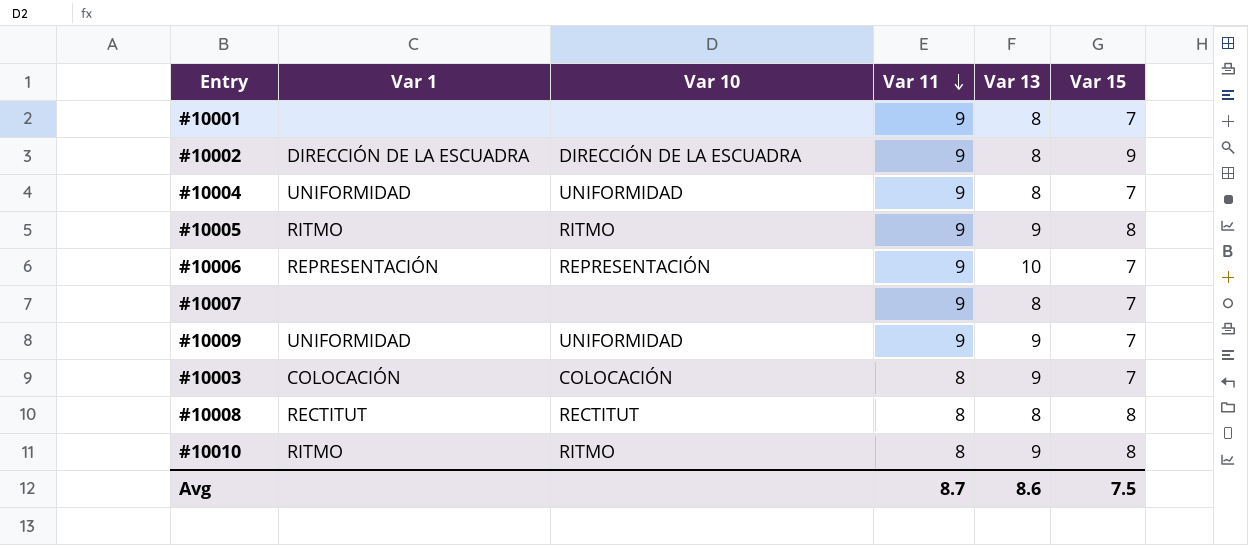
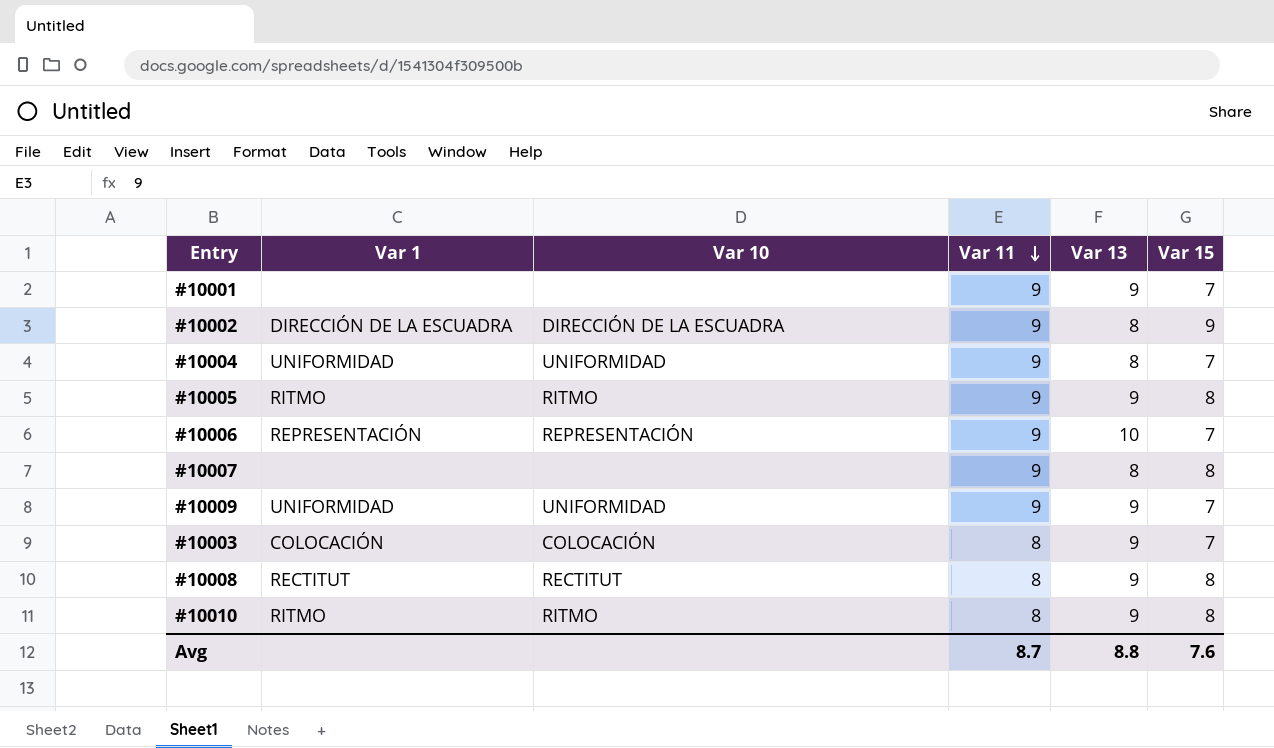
#10001 | Var 13: 8 -> 9
#10007 | Var 15: 7 -> 8
#10008 | Var 13: 8 -> 9
Avg | Var 13: 8.6 -> 8.8
Avg | Var 15: 7.5 -> 7.6

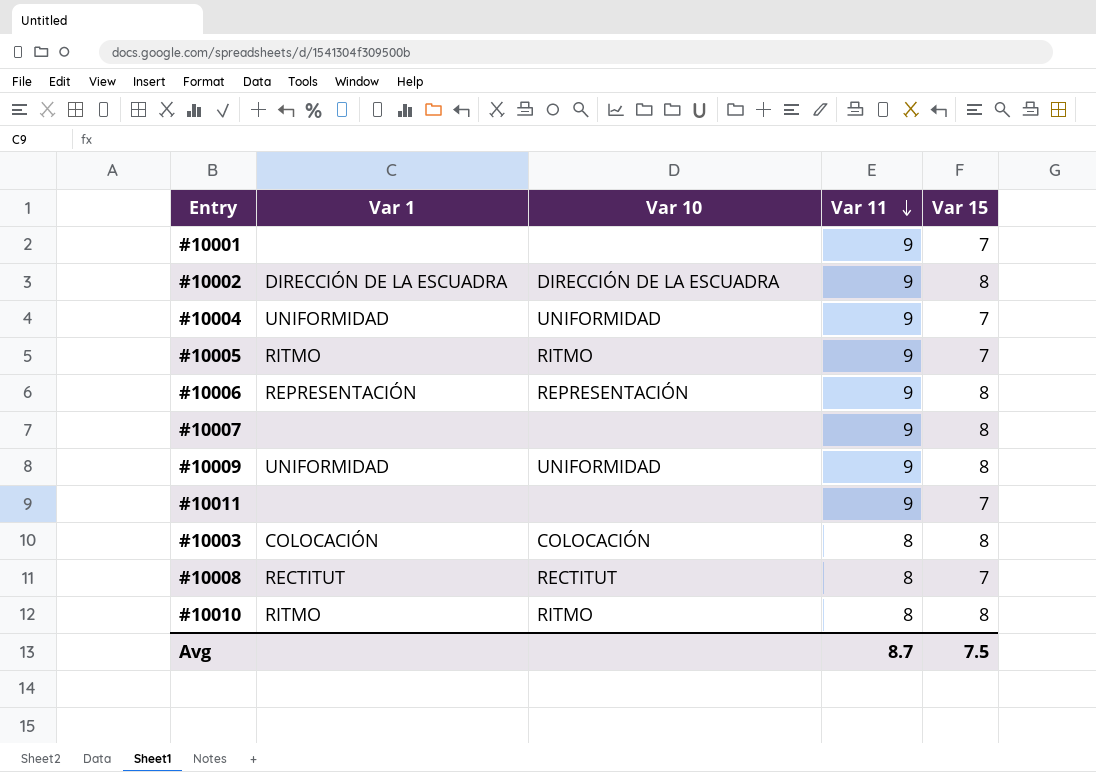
column Var 13 | position: 5 -> none
#10002 | Var 15: 9 -> 8
#10005 | Var 15: 8 -> 7
#10006 | Var 15: 7 -> 8
#10009 | Var 15: 7 -> 8
row #10011: none -> none | none | 9 | 7
#10003 | Var 15: 7 -> 8
#10008 | Var 15: 8 -> 7
Avg | Var 15: 7.6 -> 7.5

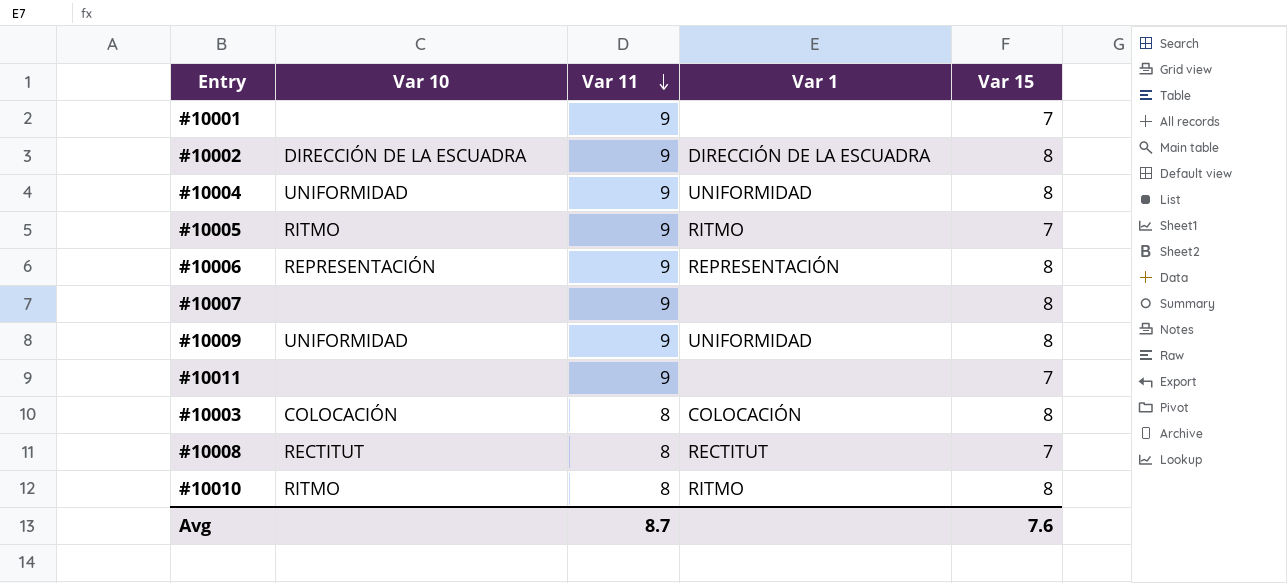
column Var 1 | position: 2 -> 4
#10004 | Var 15: 7 -> 8
Avg | Var 15: 7.5 -> 7.6

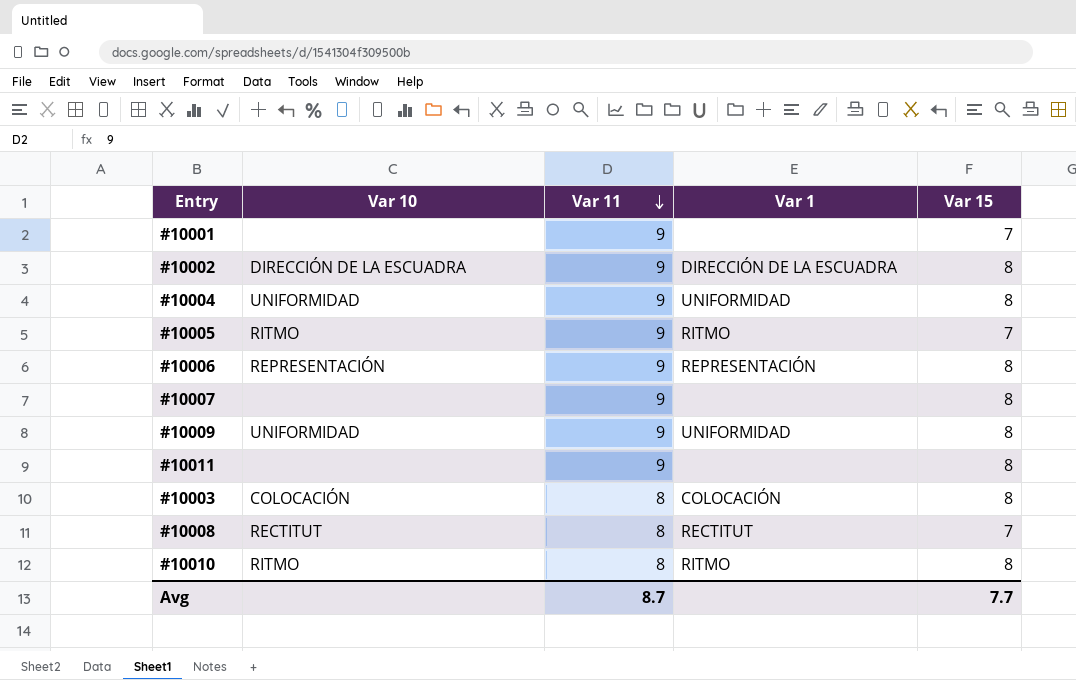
#10011 | Var 15: 7 -> 8
Avg | Var 15: 7.6 -> 7.7

